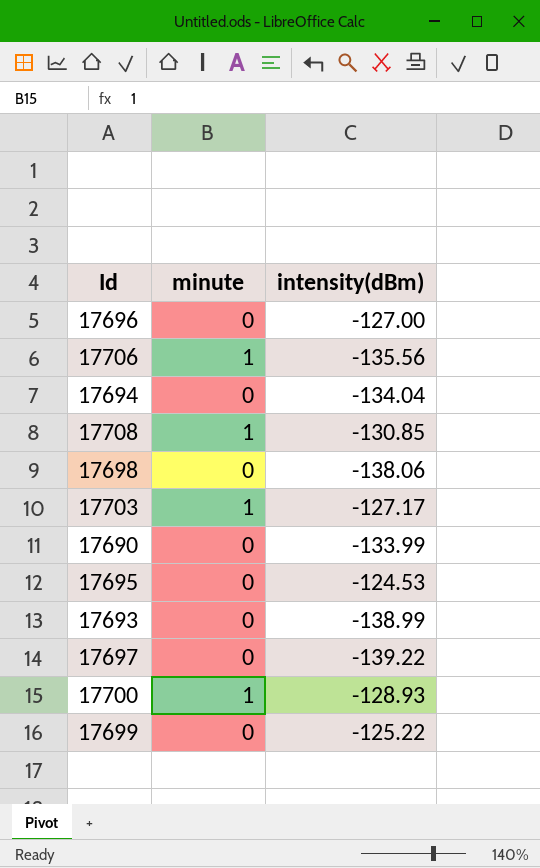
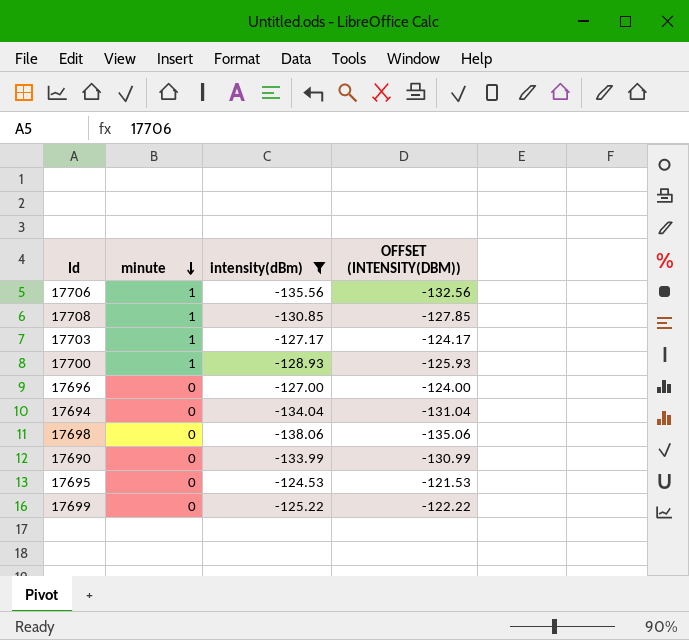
filter: none -> intensity(dBm) >= -138.06
row order: none -> minute descending
column OFFSET (INTENSITY(DBM)) | formula: none -> [intensity(dBm)] + 3

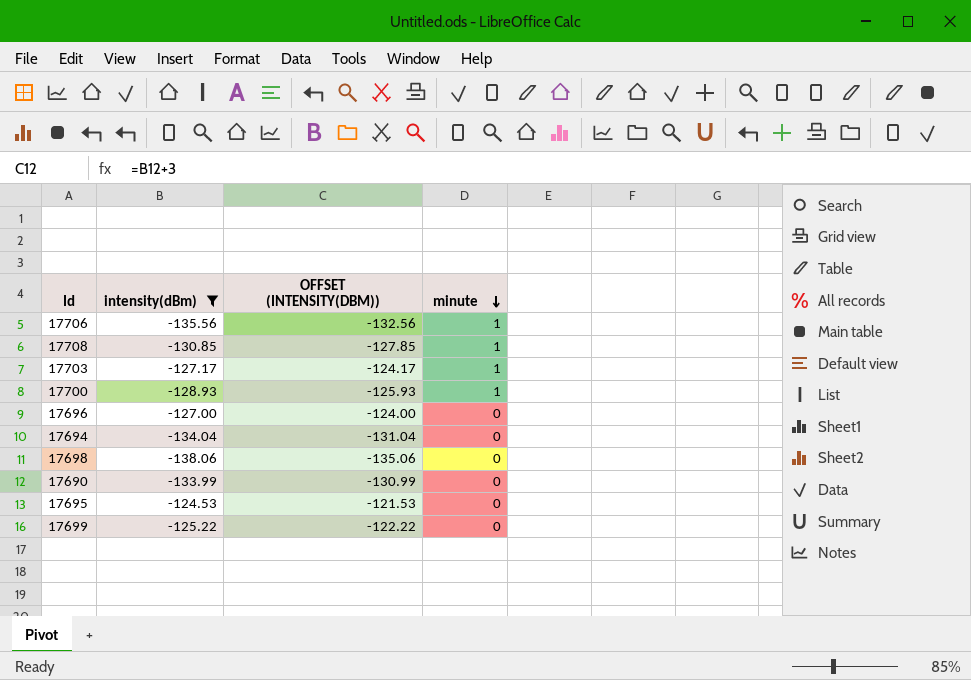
column minute | position: 2 -> 4

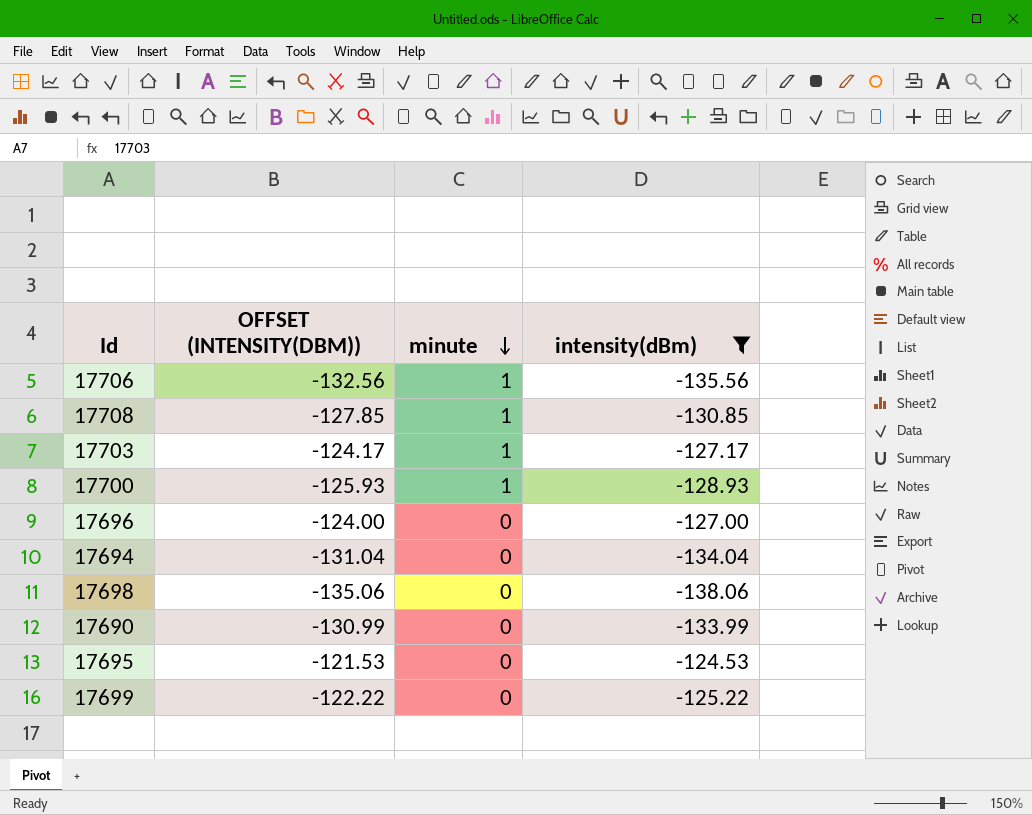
column intensity(dBm) | position: 2 -> 4

